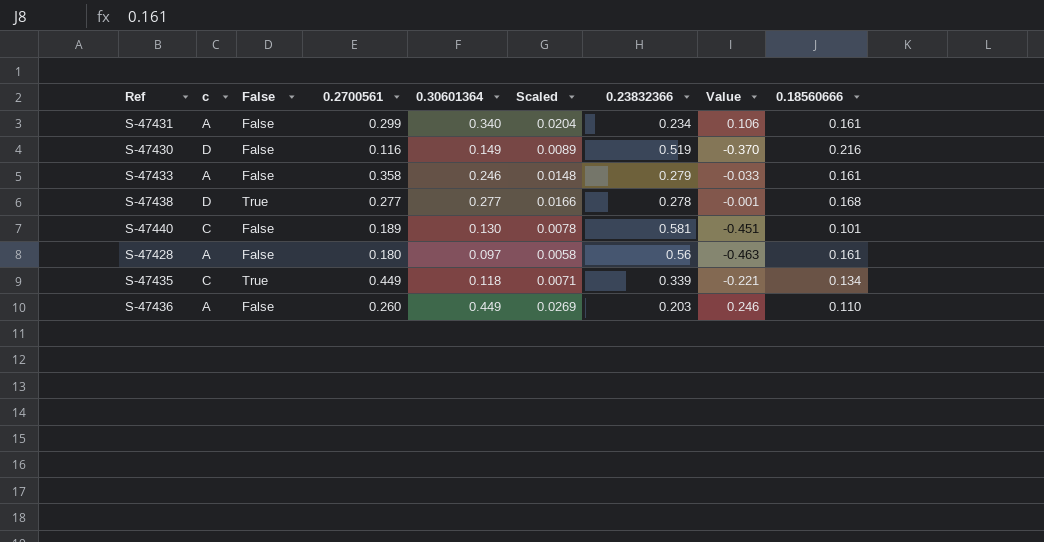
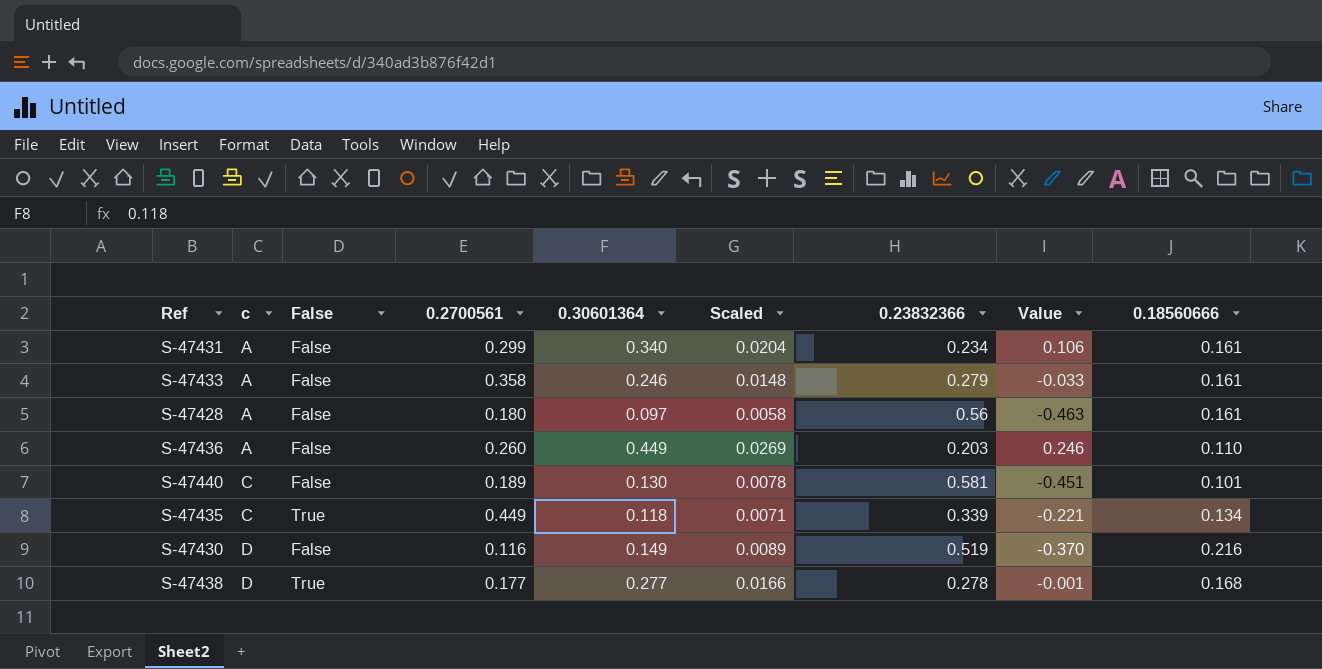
row order: none -> c ascending
S-47438 | 0.2700561: 0.277 -> 0.177

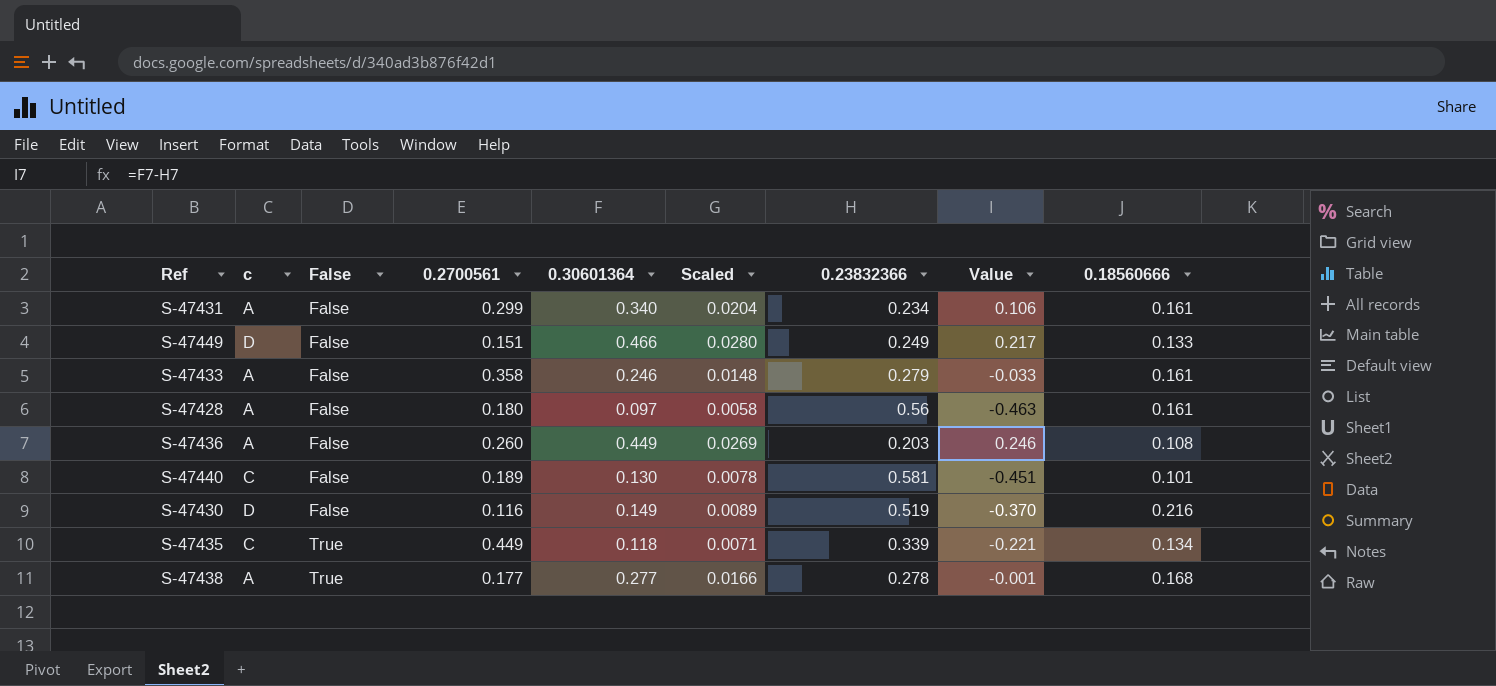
row order: c ascending -> False ascending
row S-47449: none -> D | False | 0.151 | 0.466 | 0.0280 | 0.249 | 0.217 | 0.133
S-47436 | 0.18560666: 0.110 -> 0.108
S-47438 | c: D -> A

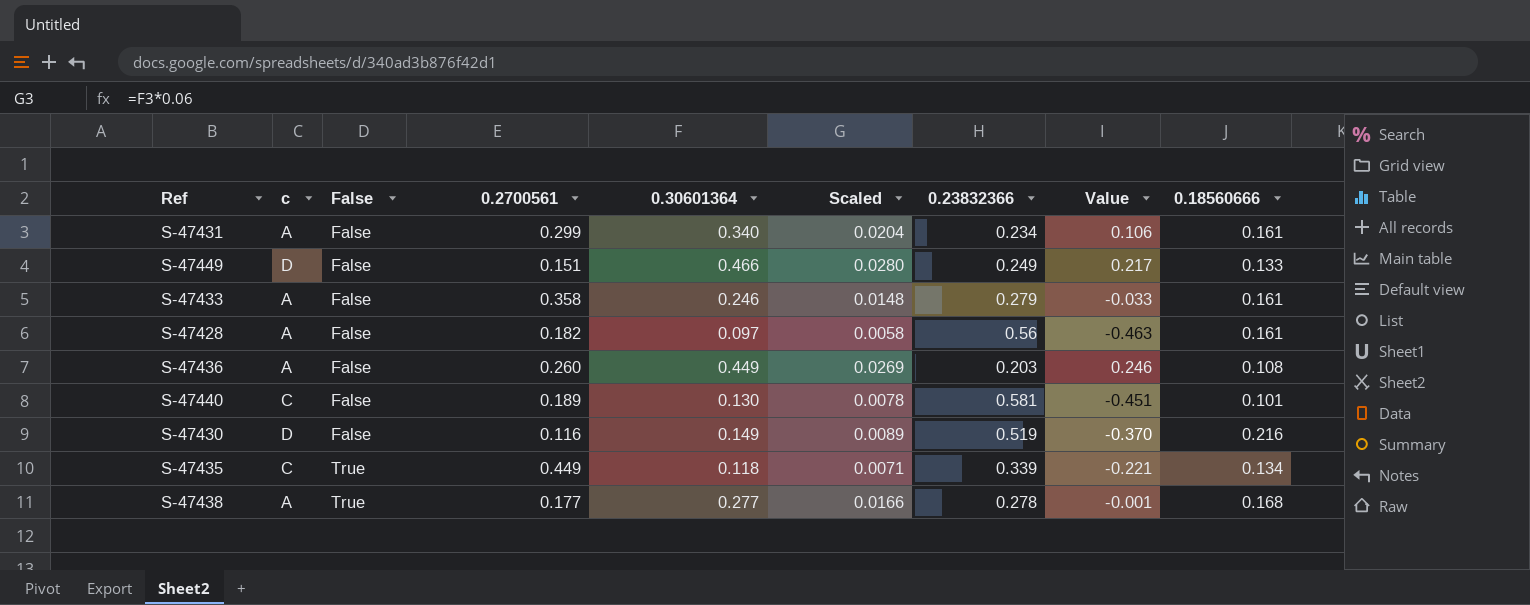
S-47428 | 0.2700561: 0.180 -> 0.182

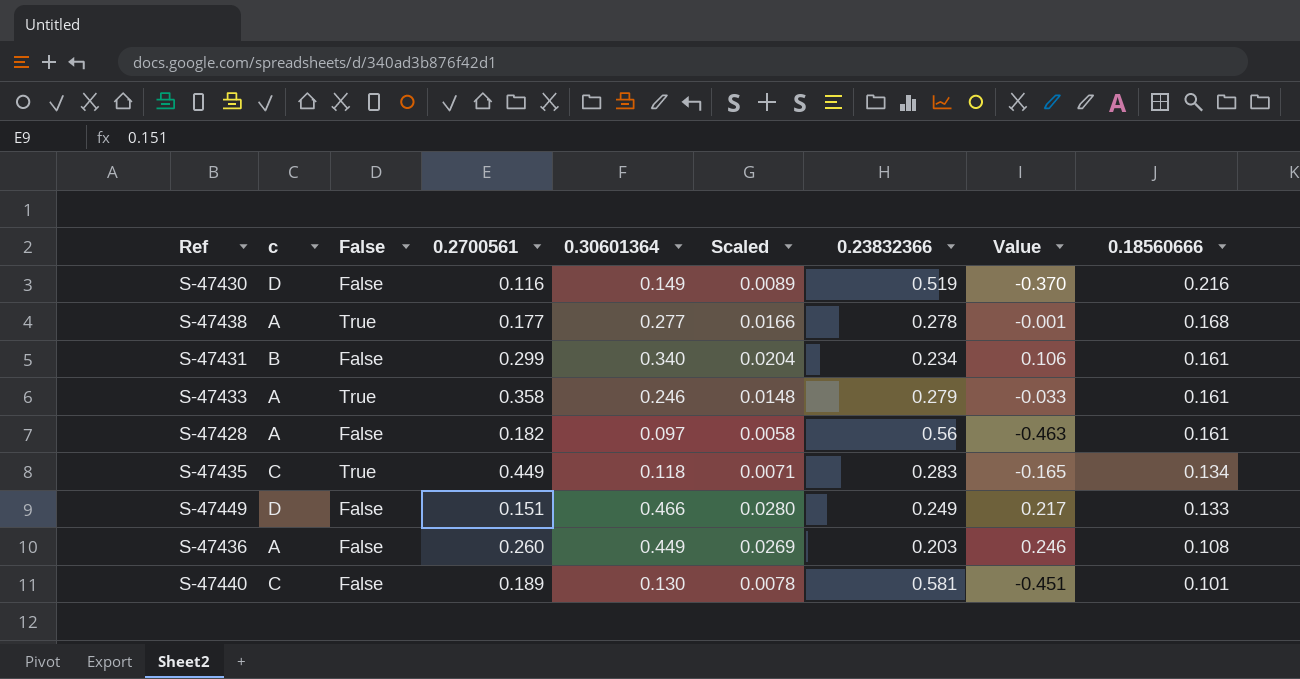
row order: False ascending -> 0.18560666 descending
S-47431 | c: A -> B
S-47433 | False: False -> True
S-47435 | 0.23832366: 0.339 -> 0.283
S-47435 | Value: -0.221 -> -0.165

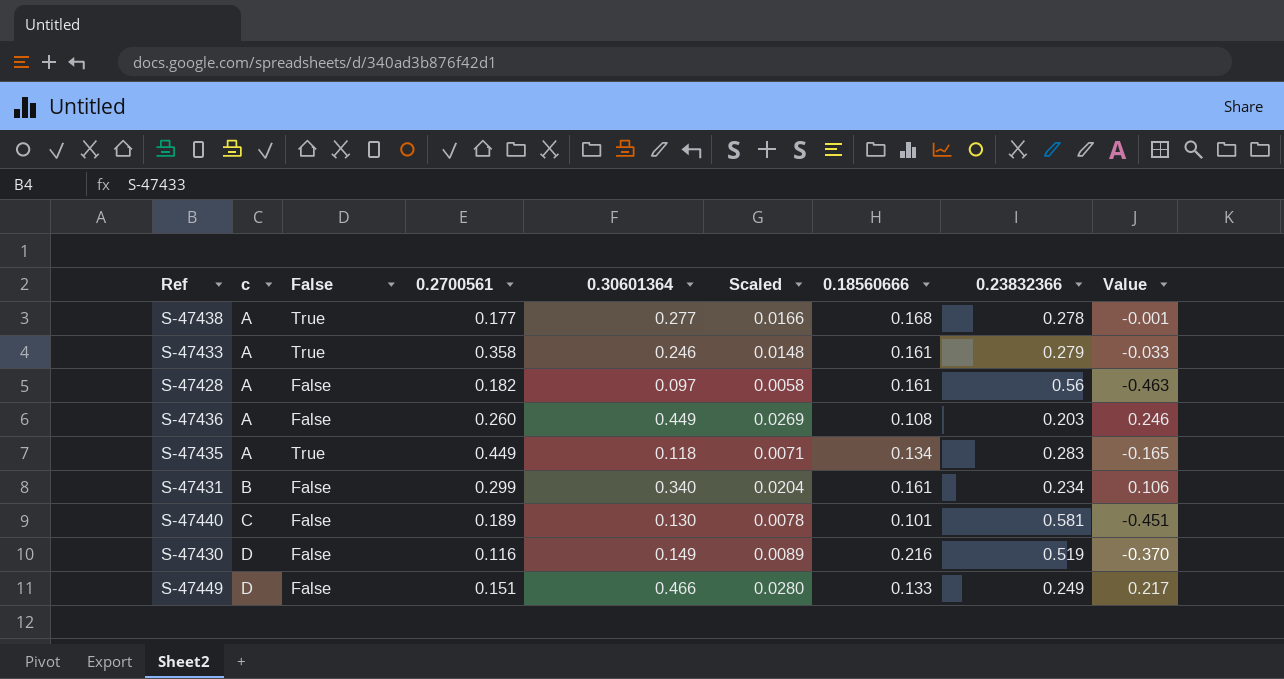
row order: 0.18560666 descending -> c ascending
column 0.18560666 | position: 9 -> 7
S-47435 | c: C -> A

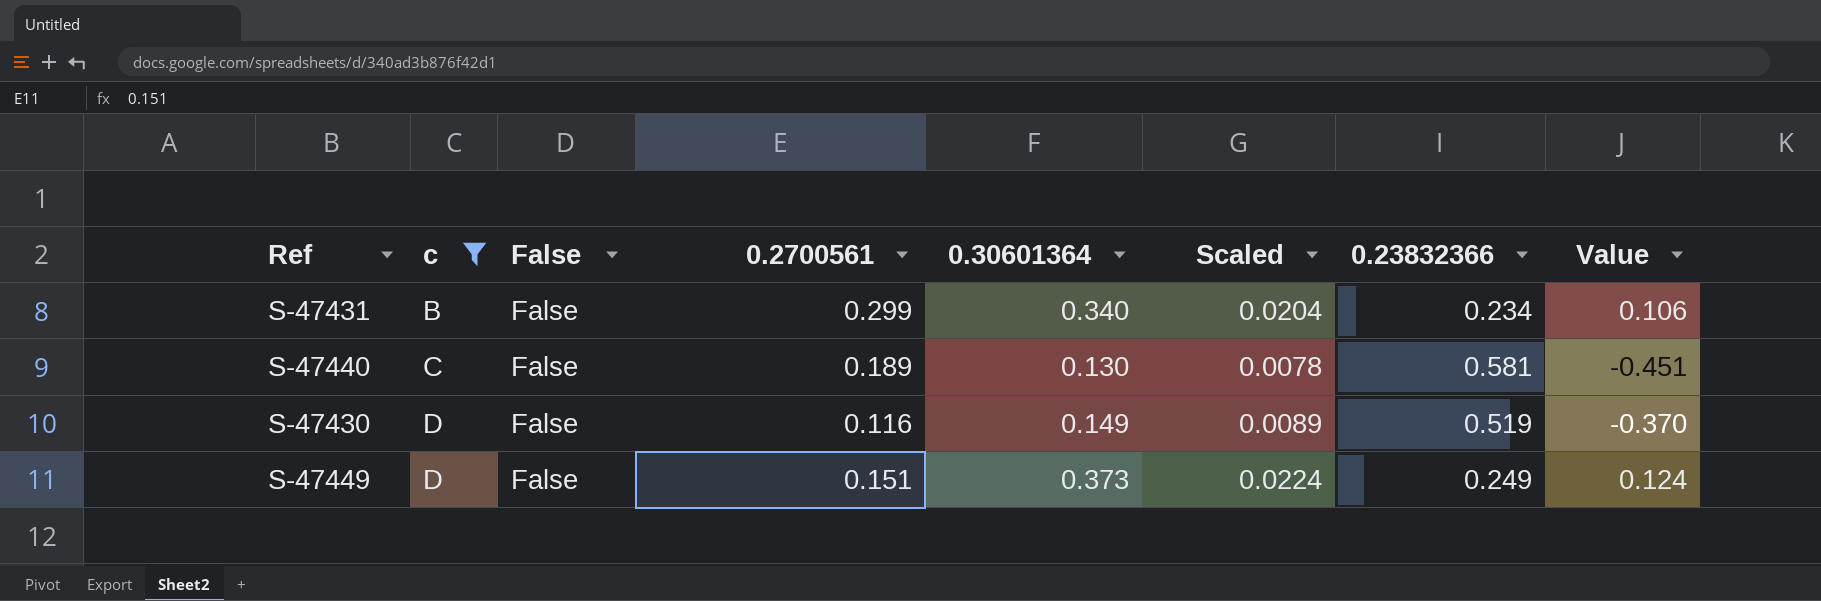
filter: none -> c != A
column 0.18560666 | position: 7 -> none
S-47449 | 0.30601364: 0.466 -> 0.373
S-47449 | Scaled: 0.0280 -> 0.0224
S-47449 | Value: 0.217 -> 0.124

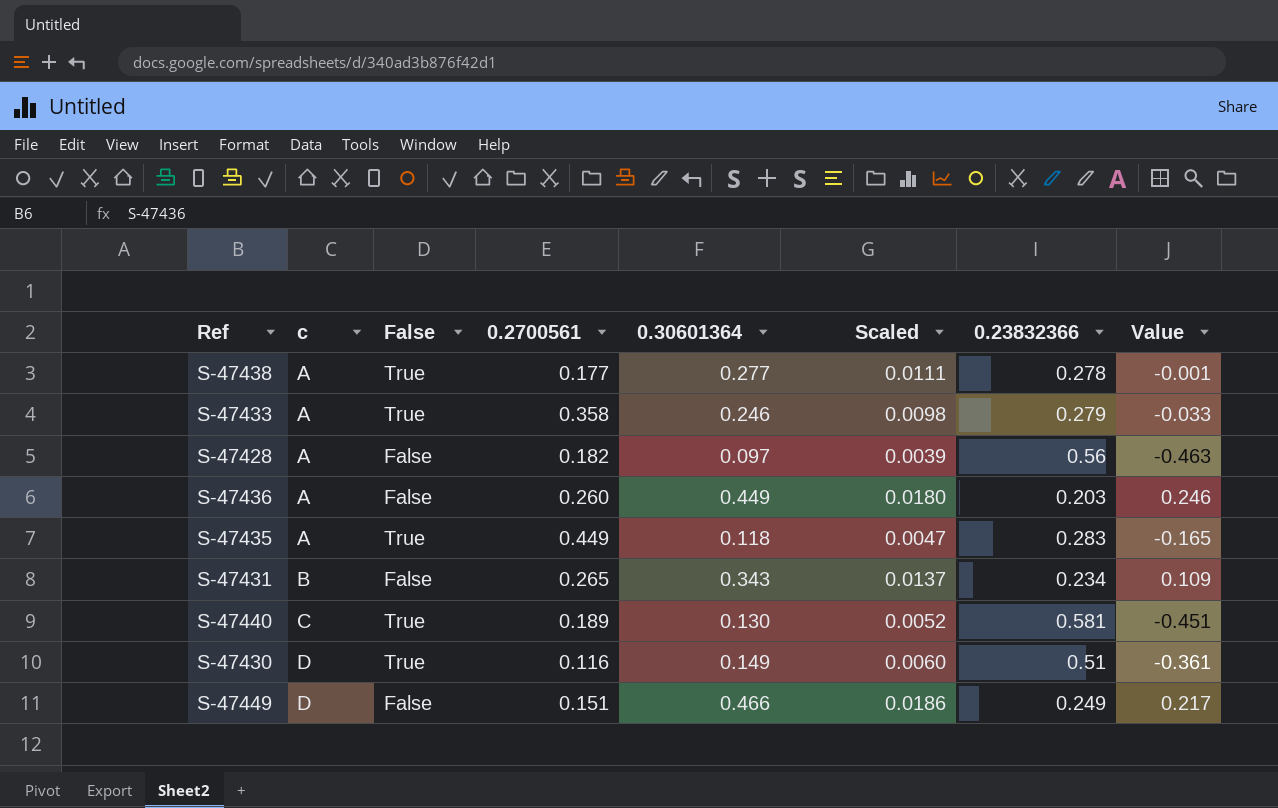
filter: c != A -> none
column Scaled | formula: [0.30601364] * 0.06 -> [0.30601364] * 0.04
S-47431 | 0.2700561: 0.299 -> 0.265
S-47431 | 0.30601364: 0.340 -> 0.343
S-47431 | Value: 0.106 -> 0.109
S-47440 | False: False -> True
S-47430 | False: False -> True
S-47430 | 0.23832366: 0.519 -> 0.51
S-47430 | Value: -0.370 -> -0.361
S-47449 | 0.30601364: 0.373 -> 0.466
S-47449 | Value: 0.124 -> 0.217

